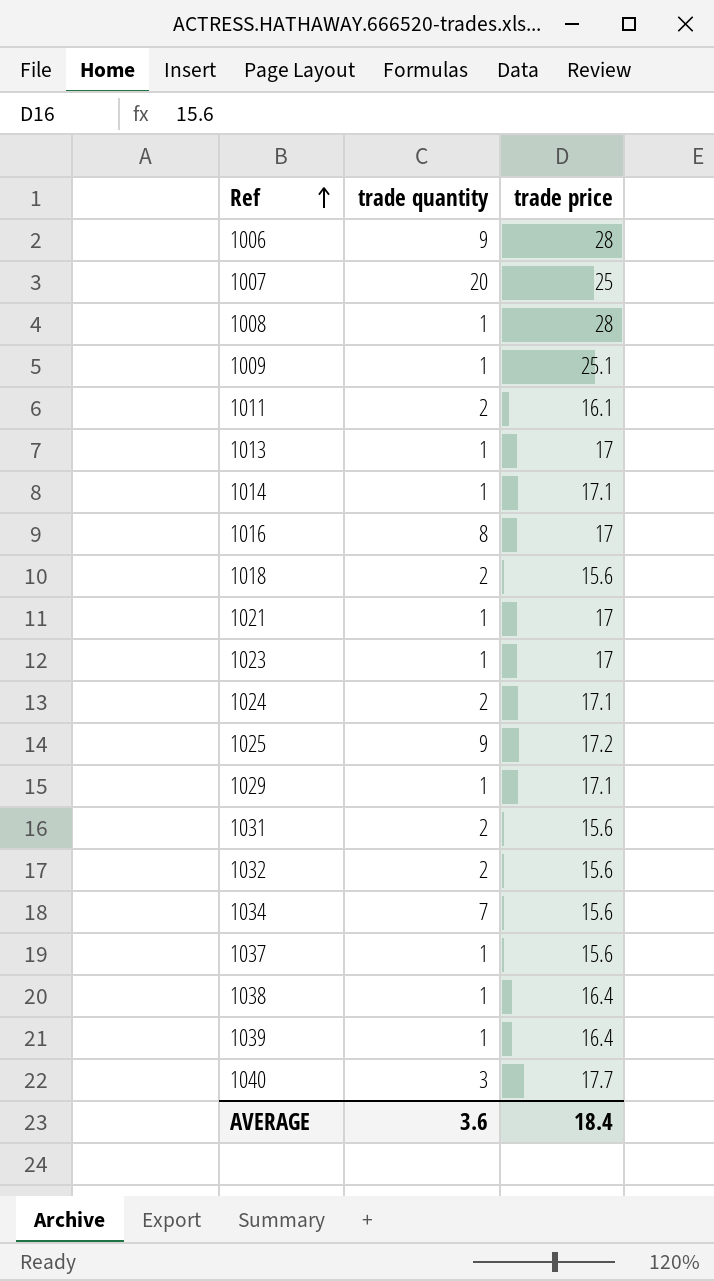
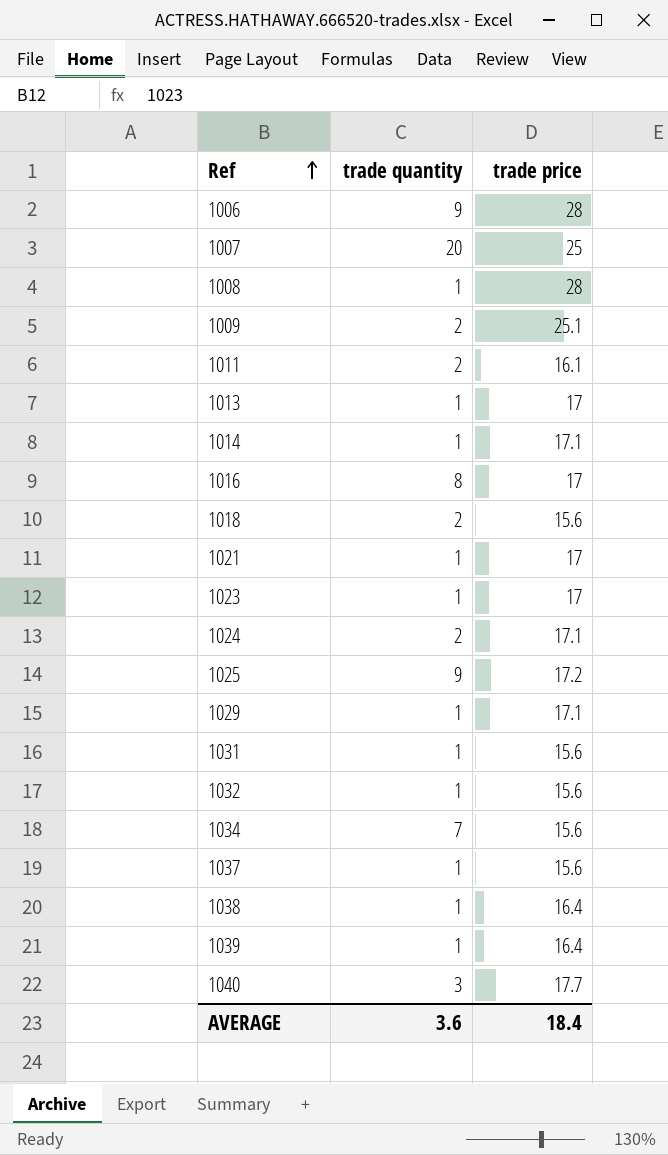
1009 | trade quantity: 1 -> 2
1031 | trade quantity: 2 -> 1
1032 | trade quantity: 2 -> 1

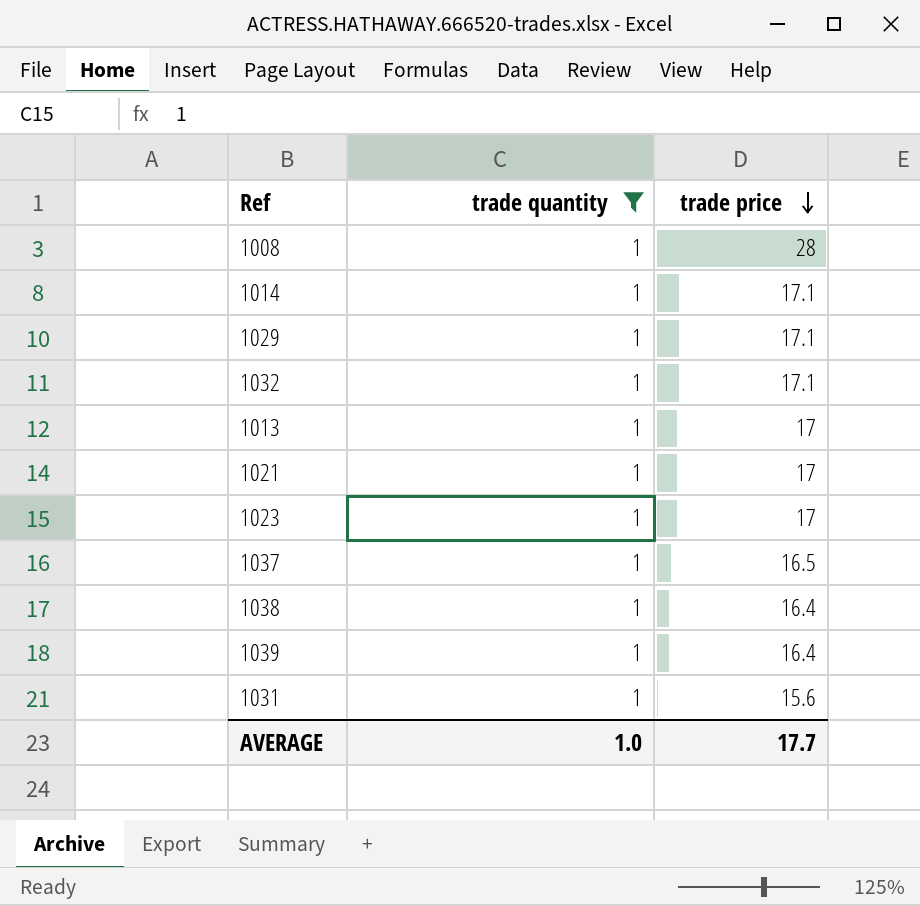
filter: none -> trade quantity = 1
row order: Ref ascending -> trade price descending
1032 | trade price: 15.6 -> 17.1
1037 | trade price: 15.6 -> 16.5
AVERAGE | trade quantity: 3.6 -> 1.0
AVERAGE | trade price: 18.4 -> 17.7

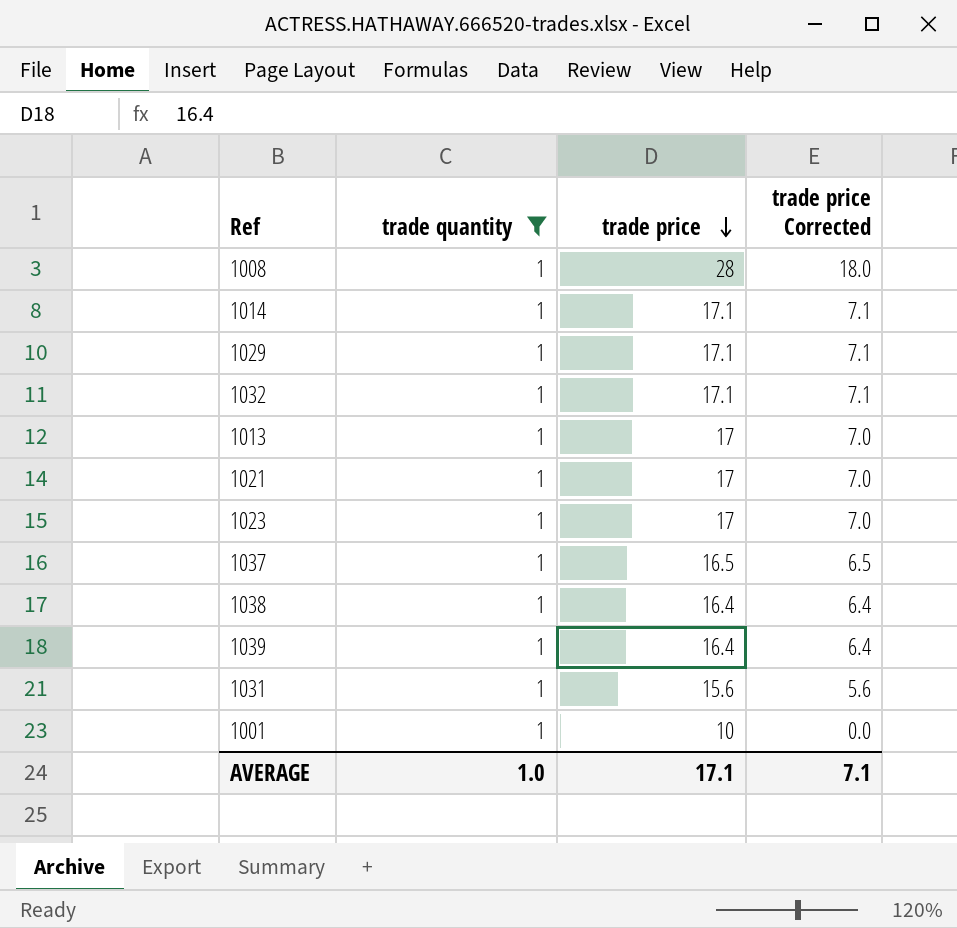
column trade price Corrected | formula: none -> [trade price] - 10
row 1001: none -> 1 | 10 | 0.0
AVERAGE | trade price: 17.7 -> 17.1

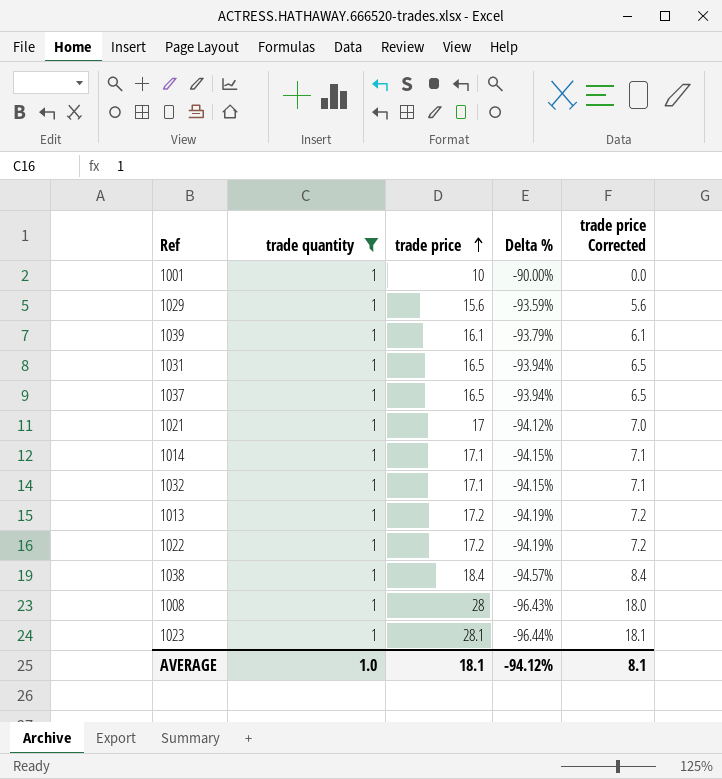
row order: trade price descending -> trade price ascending
column Delta % | formula: none -> ([trade quantity] - [trade price]) / [trade price]
1029 | trade price: 17.1 -> 15.6
1029 | trade price Corrected: 7.1 -> 5.6
1039 | trade price: 16.4 -> 16.1
1039 | trade price Corrected: 6.4 -> 6.1
1031 | trade price: 15.6 -> 16.5
1031 | trade price Corrected: 5.6 -> 6.5
1013 | trade price: 17 -> 17.2
1013 | trade price Corrected: 7.0 -> 7.2
row 1022: none -> 1 | 17.2 | -94.19% | 7.2
1038 | trade price: 16.4 -> 18.4
1038 | trade price Corrected: 6.4 -> 8.4
1023 | trade price: 17 -> 28.1
1023 | trade price Corrected: 7.0 -> 18.1
AVERAGE | trade price: 17.1 -> 18.1
AVERAGE | trade price Corrected: 7.1 -> 8.1

